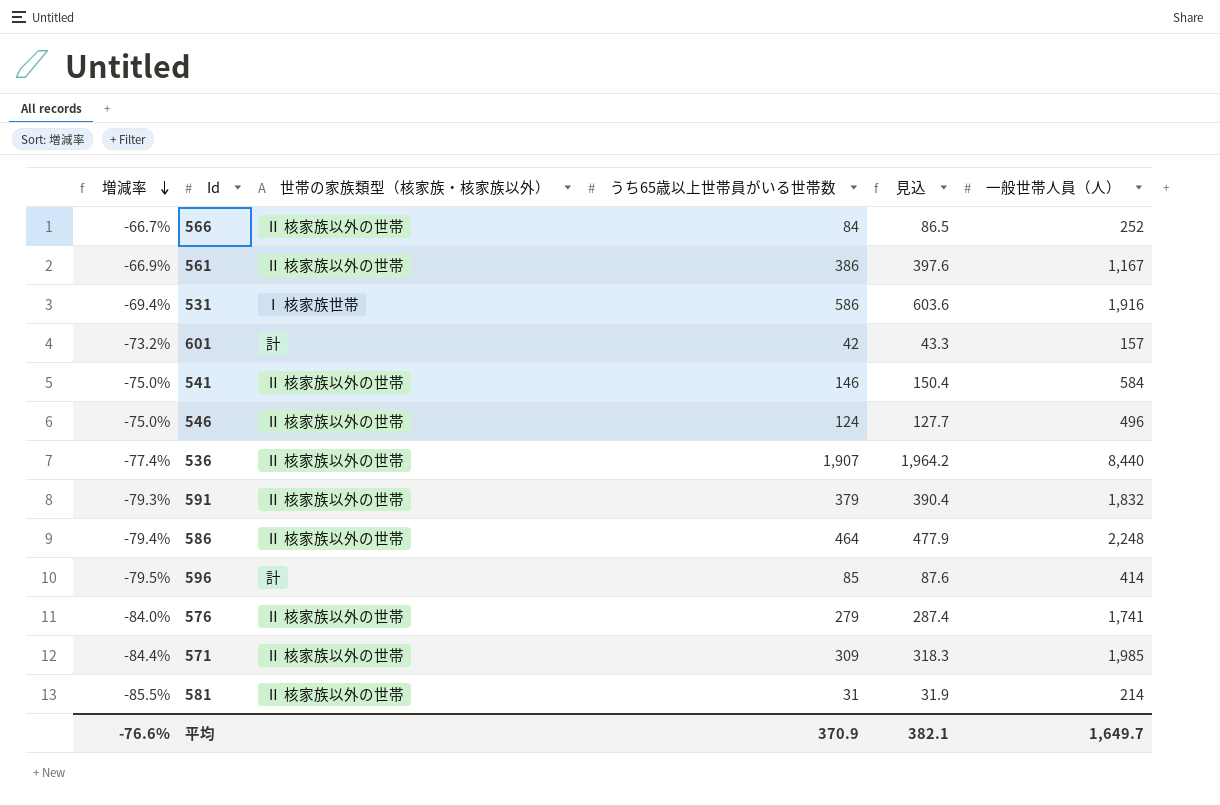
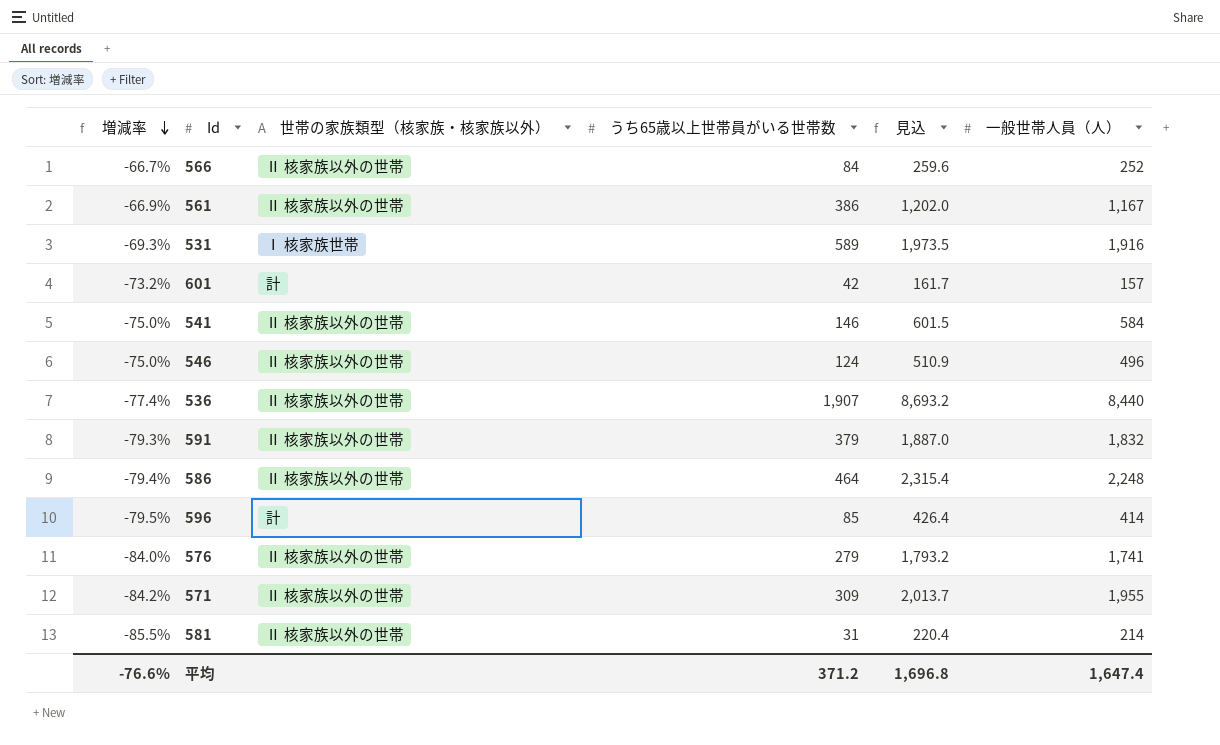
column 見込 | formula: [うち65歳以上世帯員がいる世帯数] * 1.03 -> [一般世帯人員（人）] * 1.03
531 | 増減率: -69.4% -> -69.3%
531 | うち65歳以上世帯員がいる世帯数: 586 -> 589
571 | 増減率: -84.4% -> -84.2%
571 | 一般世帯人員（人）: 1,985 -> 1,955
平均 | うち65歳以上世帯員がいる世帯数: 370.9 -> 371.2
平均 | 見込: 382.1 -> 1,696.8
平均 | 一般世帯人員（人）: 1,649.7 -> 1,647.4

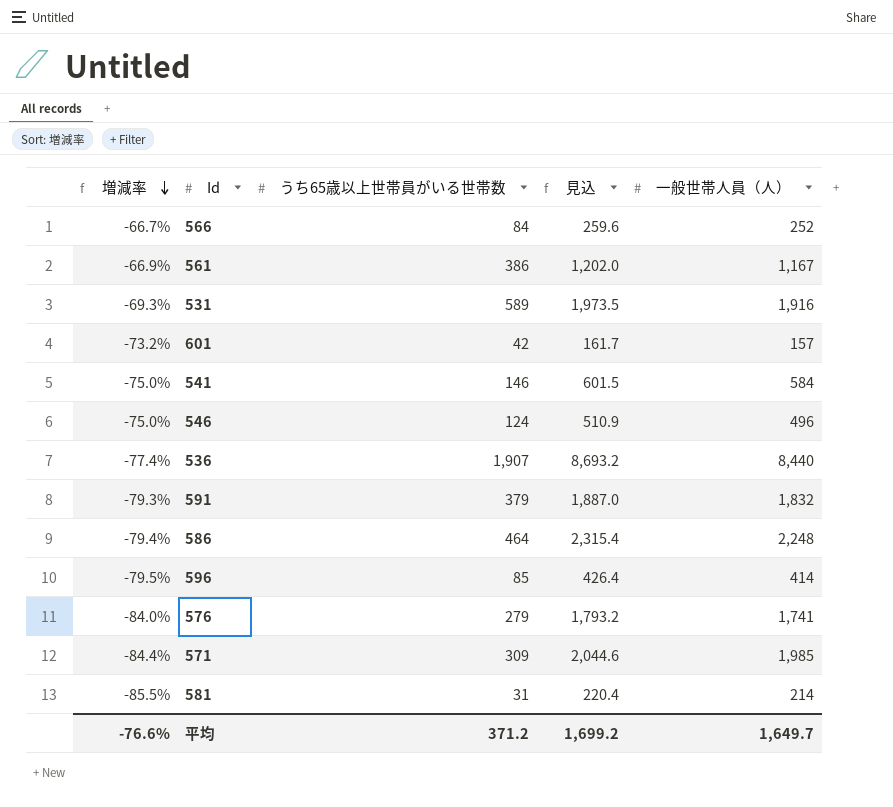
column 世帯の家族類型（核家族・核家族以外） | position: 3 -> none
571 | 増減率: -84.2% -> -84.4%
571 | 見込: 2,013.7 -> 2,044.6
571 | 一般世帯人員（人）: 1,955 -> 1,985
平均 | 見込: 1,696.8 -> 1,699.2
平均 | 一般世帯人員（人）: 1,647.4 -> 1,649.7

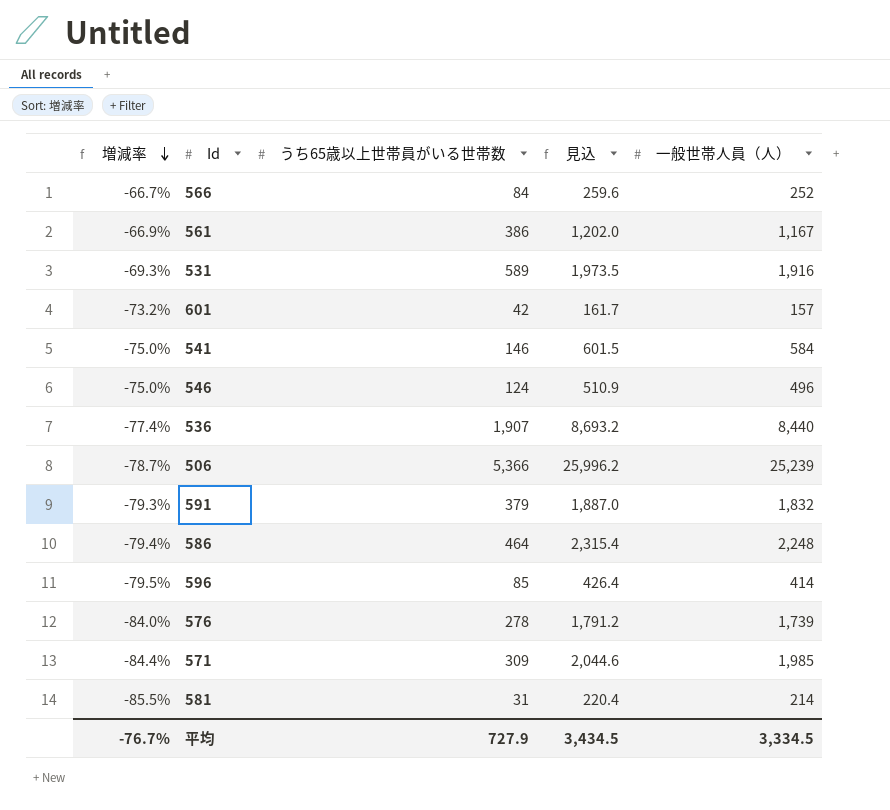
row 506: none -> -78.7% | 5,366 | 25,996.2 | 25,239
576 | うち65歳以上世帯員がいる世帯数: 279 -> 278
576 | 見込: 1,793.2 -> 1,791.2
576 | 一般世帯人員（人）: 1,741 -> 1,739
平均 | 増減率: -76.6% -> -76.7%
平均 | うち65歳以上世帯員がいる世帯数: 371.2 -> 727.9
平均 | 見込: 1,699.2 -> 3,434.5
平均 | 一般世帯人員（人）: 1,649.7 -> 3,334.5

